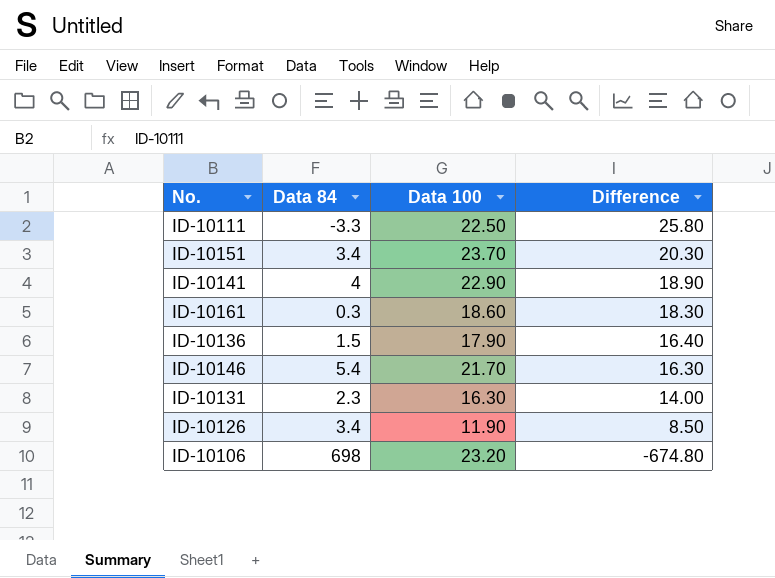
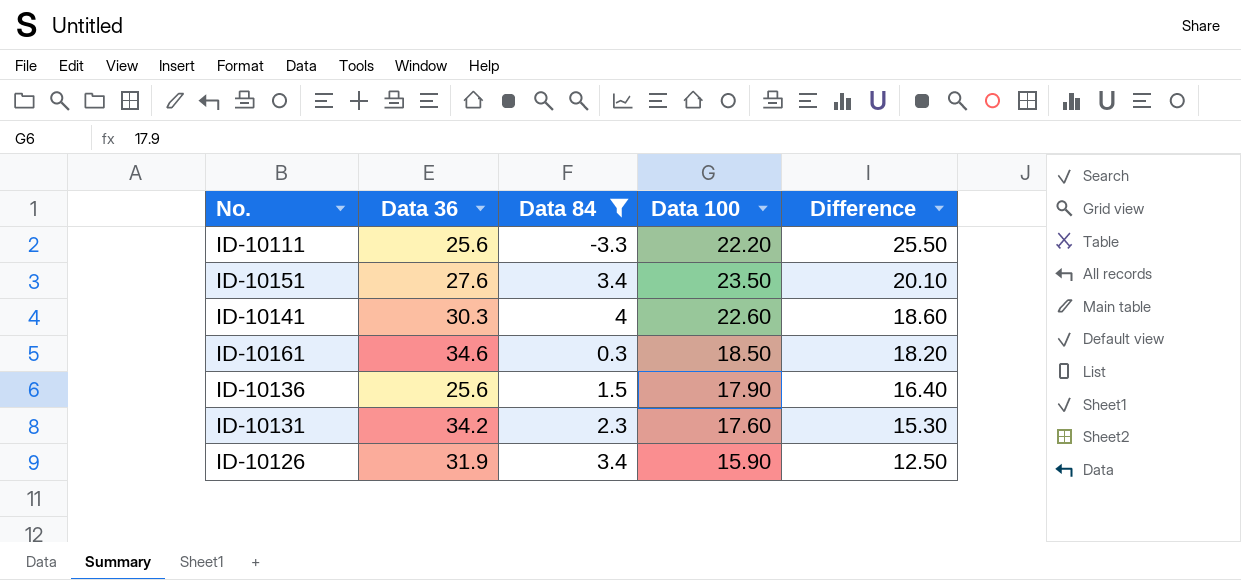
filter: none -> Data 84 <= 4
column Data 36 | position: none -> 2
ID-10111 | Data 100: 22.50 -> 22.20
ID-10111 | Difference: 25.80 -> 25.50
ID-10151 | Data 100: 23.70 -> 23.50
ID-10151 | Difference: 20.30 -> 20.10
ID-10141 | Data 100: 22.90 -> 22.60
ID-10141 | Difference: 18.90 -> 18.60
ID-10161 | Data 100: 18.60 -> 18.50
ID-10161 | Difference: 18.30 -> 18.20
ID-10131 | Data 100: 16.30 -> 17.60
ID-10131 | Difference: 14.00 -> 15.30
ID-10126 | Data 100: 11.90 -> 15.90
ID-10126 | Difference: 8.50 -> 12.50

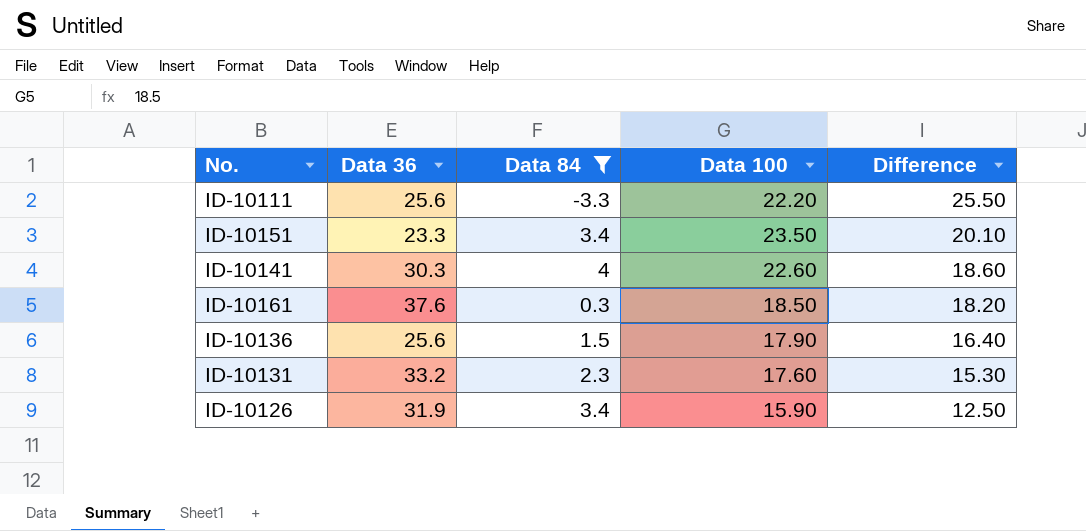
ID-10151 | Data 36: 27.6 -> 23.3
ID-10161 | Data 36: 34.6 -> 37.6
ID-10131 | Data 36: 34.2 -> 33.2

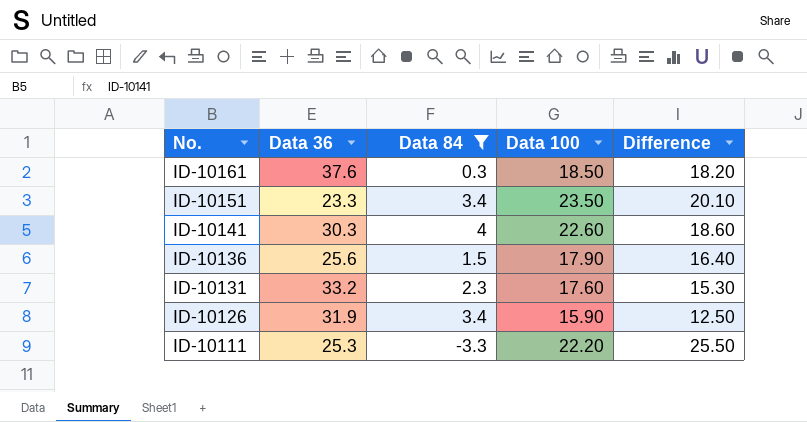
row order: Difference descending -> No. descending
ID-10111 | Data 36: 25.6 -> 25.3

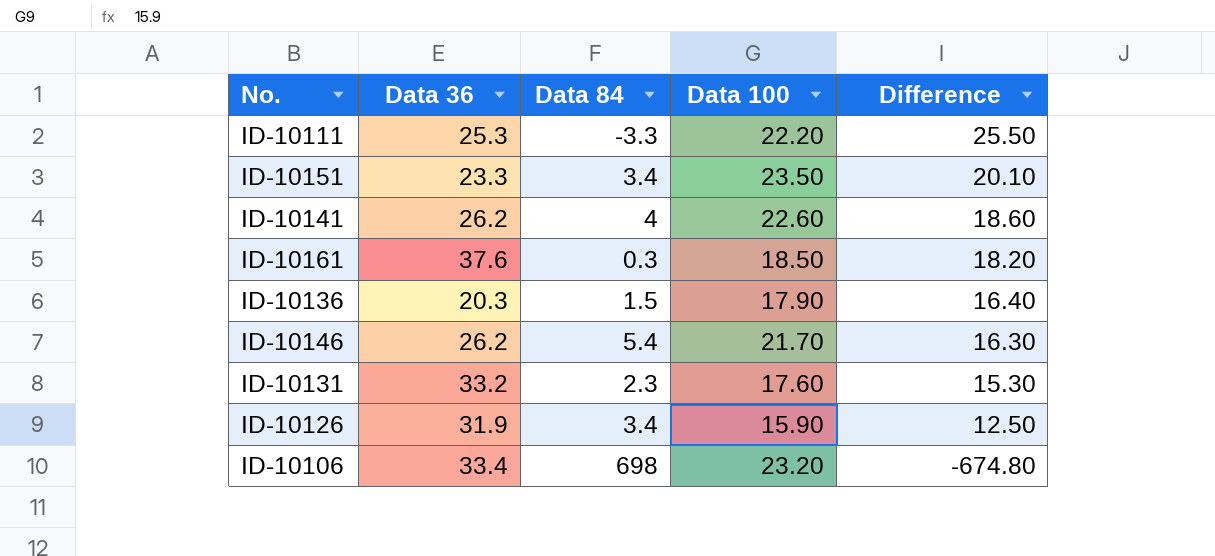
filter: Data 84 <= 4 -> none
row order: No. descending -> Difference descending
ID-10141 | Data 36: 30.3 -> 26.2
ID-10136 | Data 36: 25.6 -> 20.3

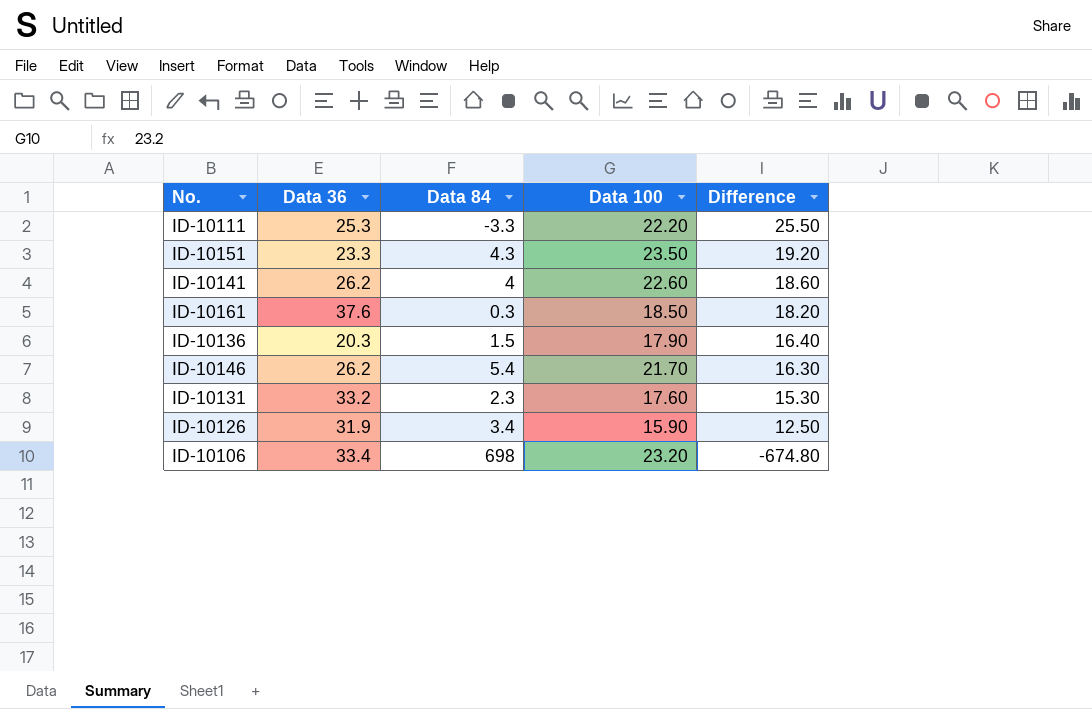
ID-10151 | Data 84: 3.4 -> 4.3
ID-10151 | Difference: 20.10 -> 19.20

